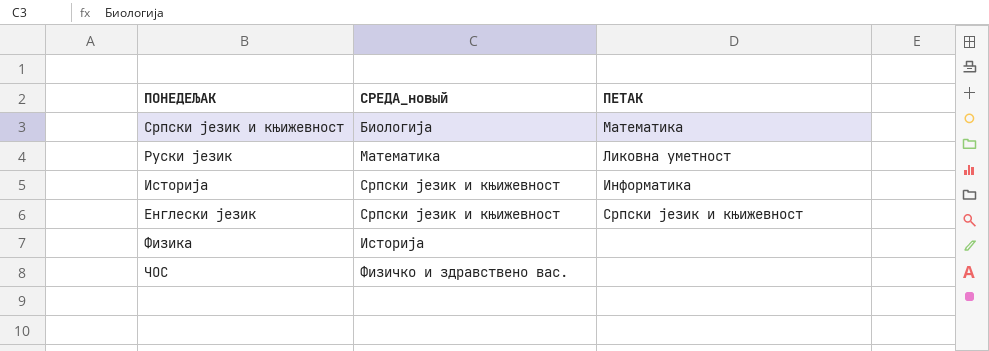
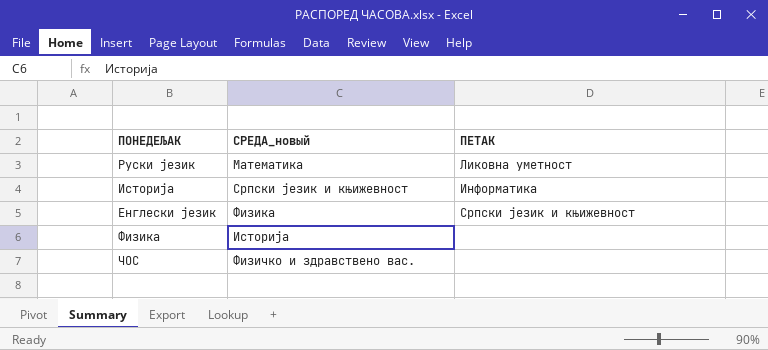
row Српски језик и књижевност: Биологија | Математика -> none
Енглески језик | СРЕДА_новый: Српски језик и књижевност -> Физика

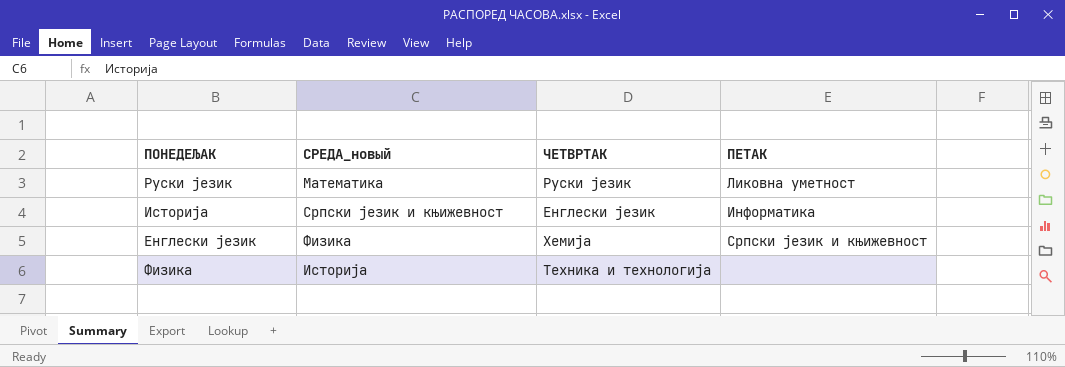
column ЧЕТВРТАК | position: none -> 3
row ЧОС: Физичко и здравствено вас. | none -> none

